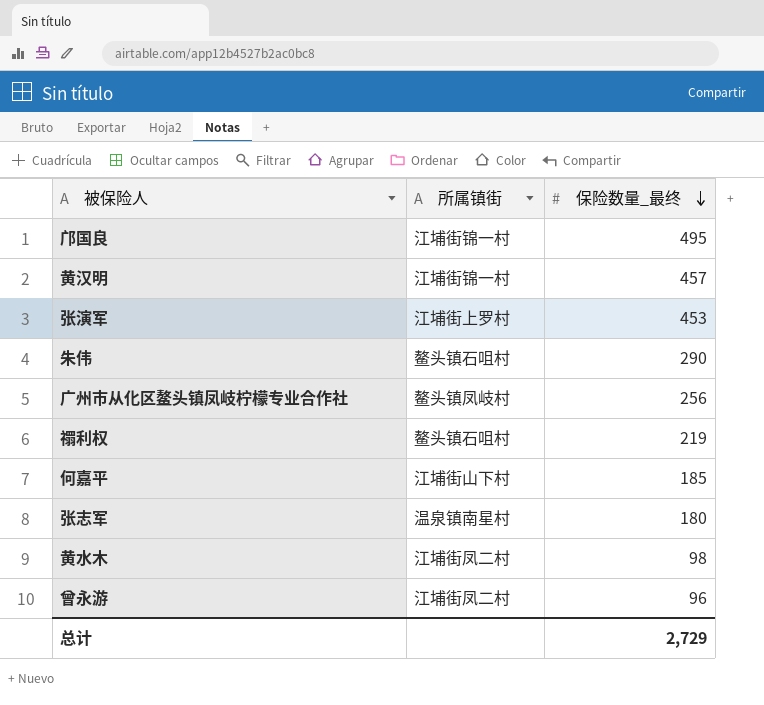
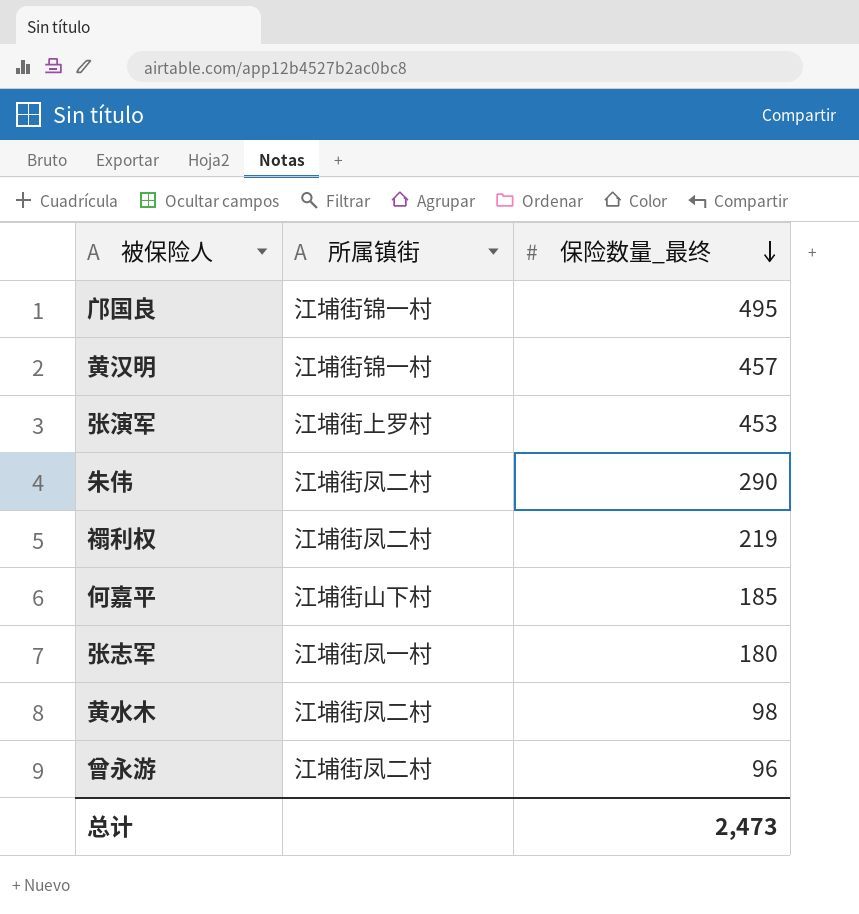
row 广州市从化区鳌头镇凤岐柠檬专业合作社: 鳌头镇凤岐村 | 256 -> none
朱伟 | 所属镇街: 鳌头镇石咀村 -> 江埔街凤二村
禤利权 | 所属镇街: 鳌头镇石咀村 -> 江埔街凤二村
张志军 | 所属镇街: 温泉镇南星村 -> 江埔街凤一村
总计 | 保险数量_最终: 2,729 -> 2,473

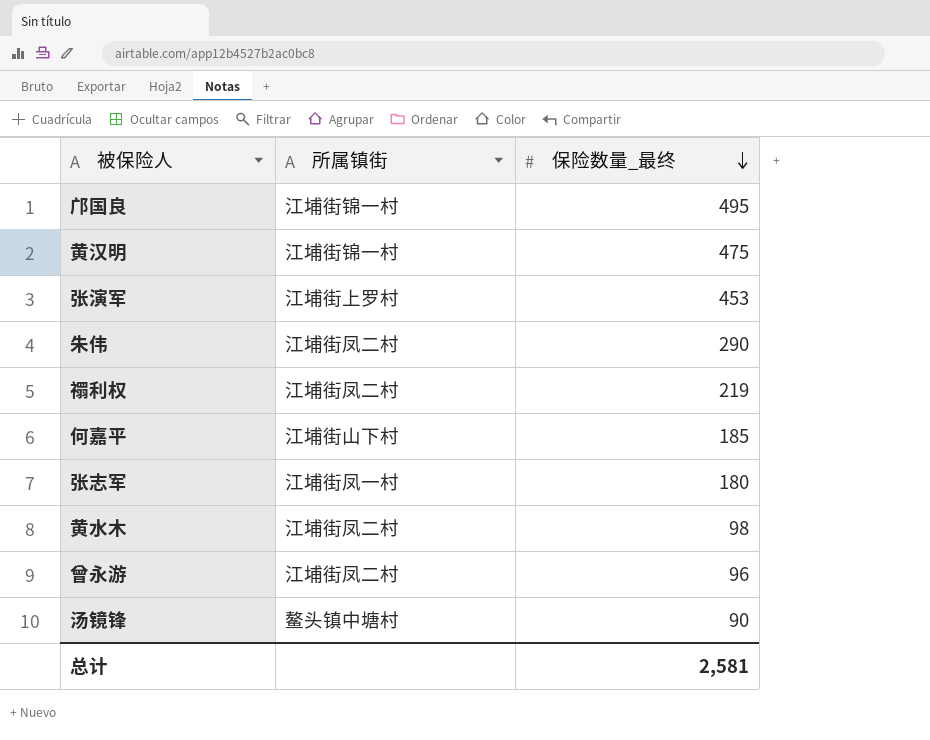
黄汉明 | 保险数量_最终: 457 -> 475
row 汤镜锋: none -> 鳌头镇中塘村 | 90
总计 | 保险数量_最终: 2,473 -> 2,581

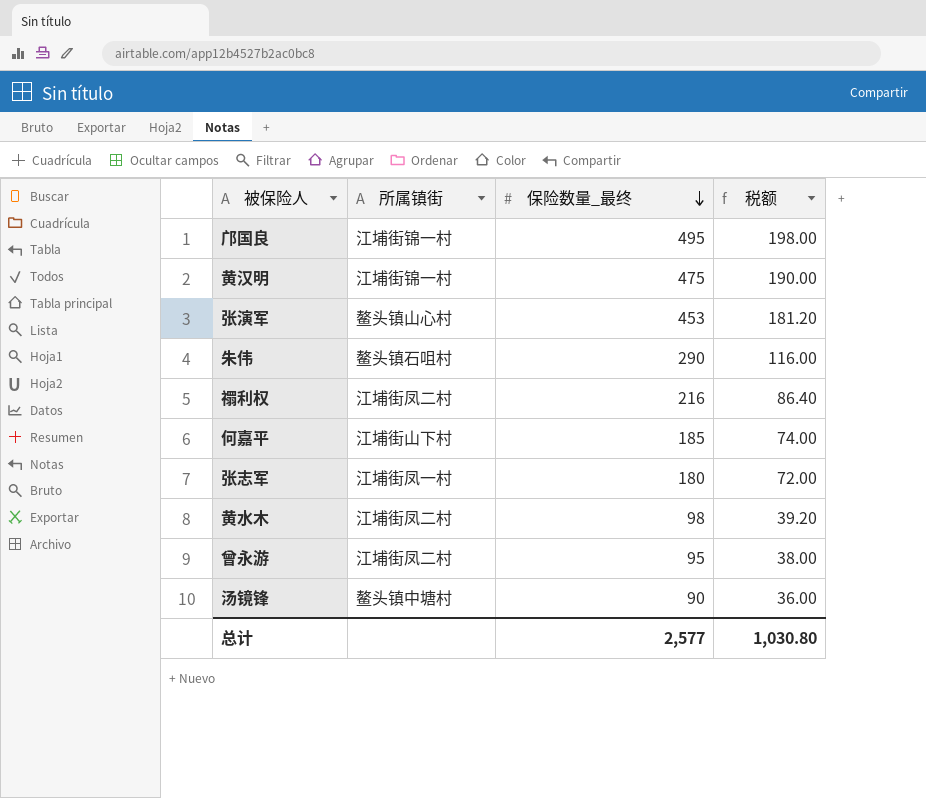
column 税额 | formula: none -> [保险数量_最终] * 0.4
张演军 | 所属镇街: 江埔街上罗村 -> 鳌头镇山心村
朱伟 | 所属镇街: 江埔街凤二村 -> 鳌头镇石咀村
禤利权 | 保险数量_最终: 219 -> 216
曾永游 | 保险数量_最终: 96 -> 95
总计 | 保险数量_最终: 2,581 -> 2,577

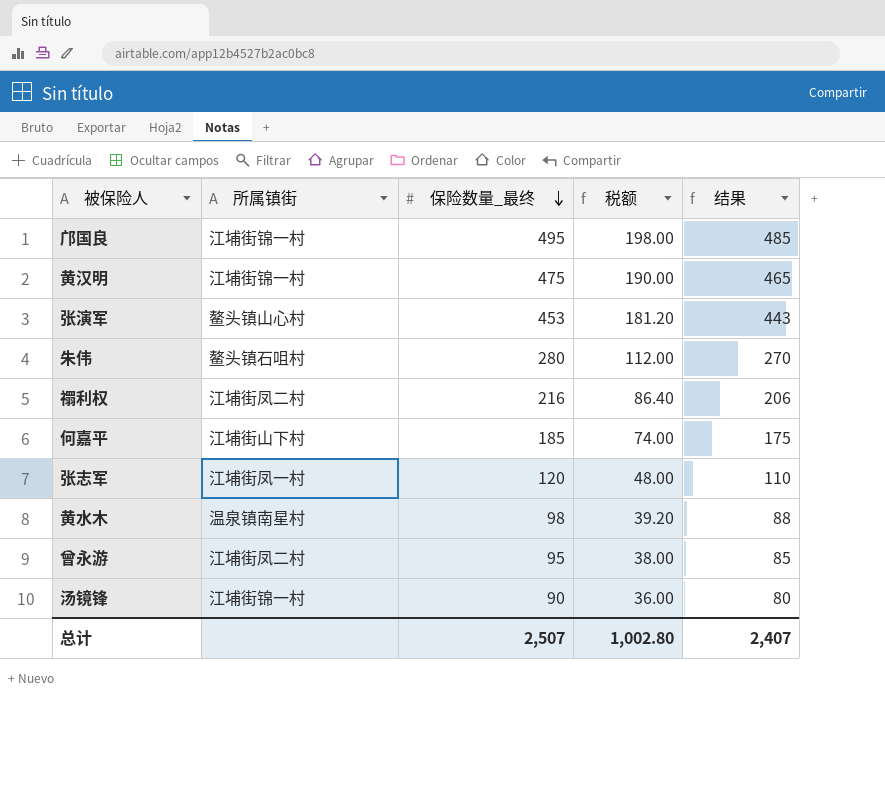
column 结果 | formula: none -> [保险数量_最终] - 10
朱伟 | 保险数量_最终: 290 -> 280
朱伟 | 税额: 116.00 -> 112.00
张志军 | 保险数量_最终: 180 -> 120
张志军 | 税额: 72.00 -> 48.00
黄水木 | 所属镇街: 江埔街凤二村 -> 温泉镇南星村
汤镜锋 | 所属镇街: 鳌头镇中塘村 -> 江埔街锦一村
总计 | 保险数量_最终: 2,577 -> 2,507
总计 | 税额: 1,030.80 -> 1,002.80

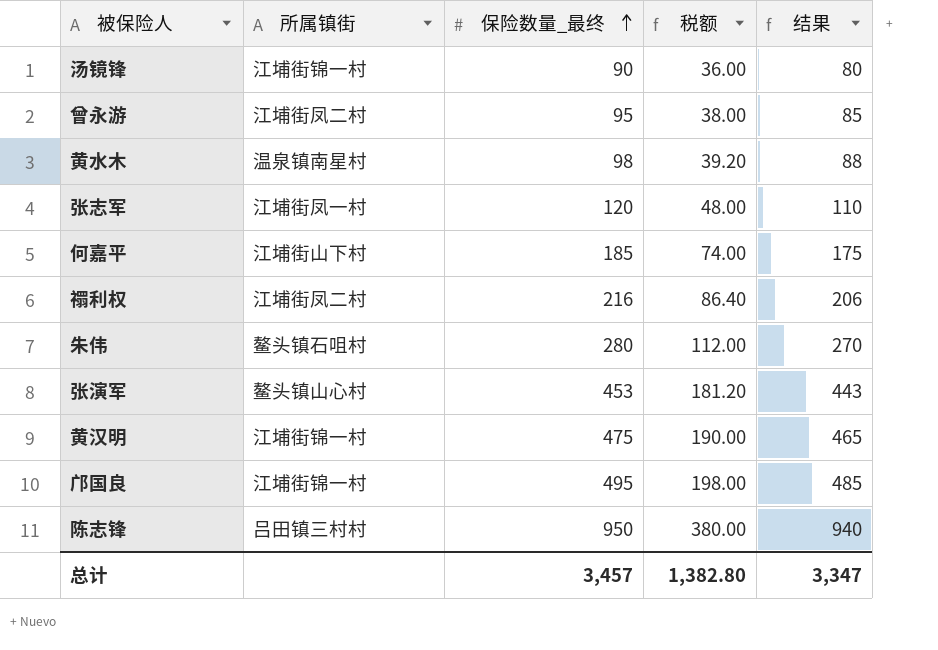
row order: 保险数量_最终 descending -> 保险数量_最终 ascending
row 陈志锋: none -> 吕田镇三村村 | 950 | 380.00 | 940
总计 | 保险数量_最终: 2,507 -> 3,457
总计 | 税额: 1,002.80 -> 1,382.80
总计 | 结果: 2,407 -> 3,347

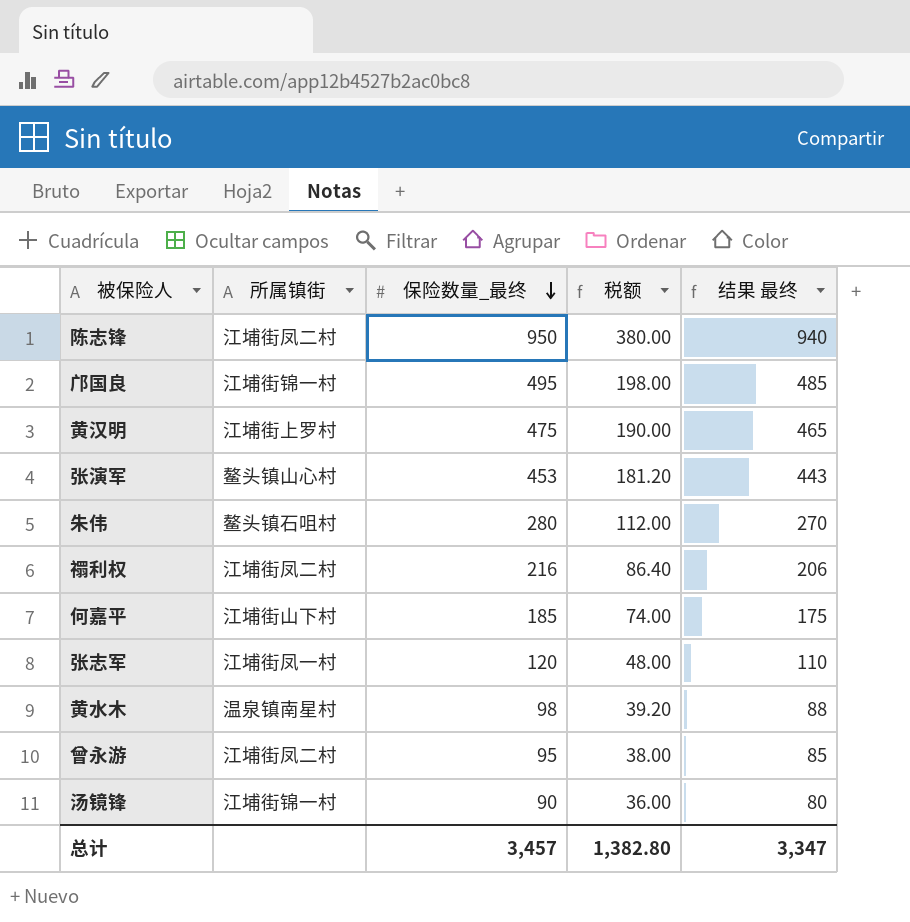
row order: 保险数量_最终 ascending -> 保险数量_最终 descending
column name: 结果 -> 结果 最终
陈志锋 | 所属镇街: 吕田镇三村村 -> 江埔街凤二村
黄汉明 | 所属镇街: 江埔街锦一村 -> 江埔街上罗村

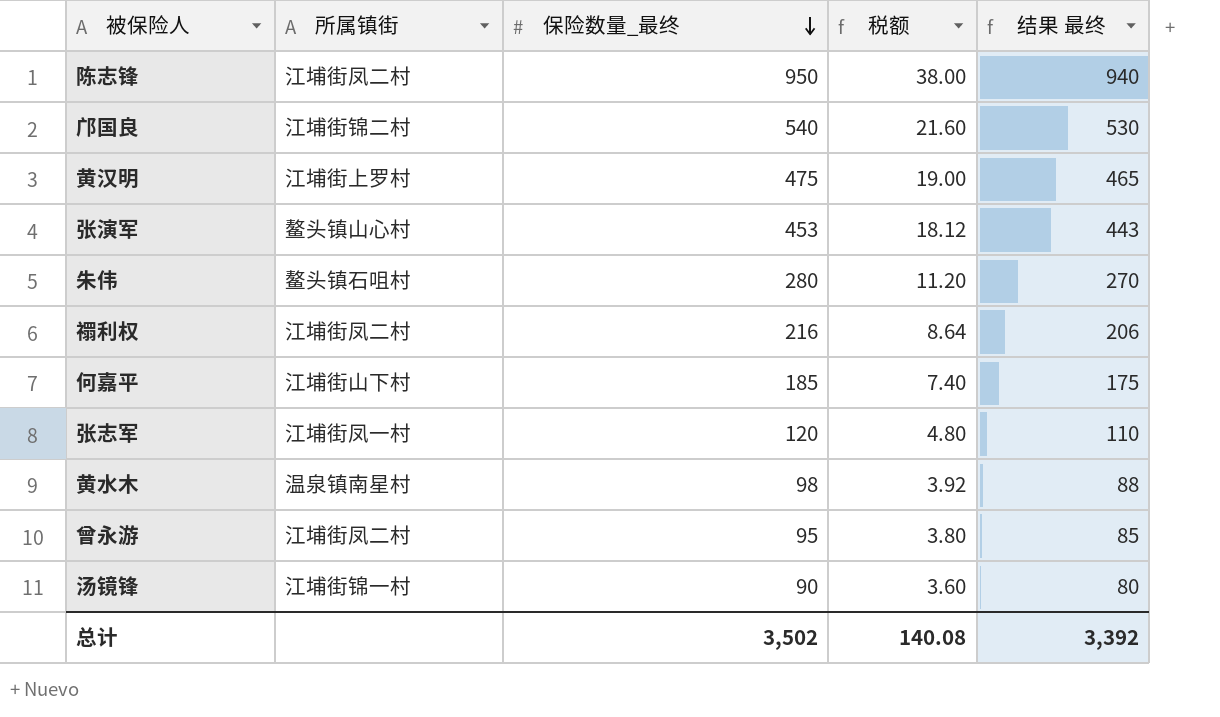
column 税额 | formula: [保险数量_最终] * 0.4 -> [保险数量_最终] * 0.04
邝国良 | 所属镇街: 江埔街锦一村 -> 江埔街锦二村
邝国良 | 保险数量_最终: 495 -> 540
邝国良 | 结果 最终: 485 -> 530
总计 | 保险数量_最终: 3,457 -> 3,502
总计 | 税额: 1,382.80 -> 140.08
总计 | 结果 最终: 3,347 -> 3,392

